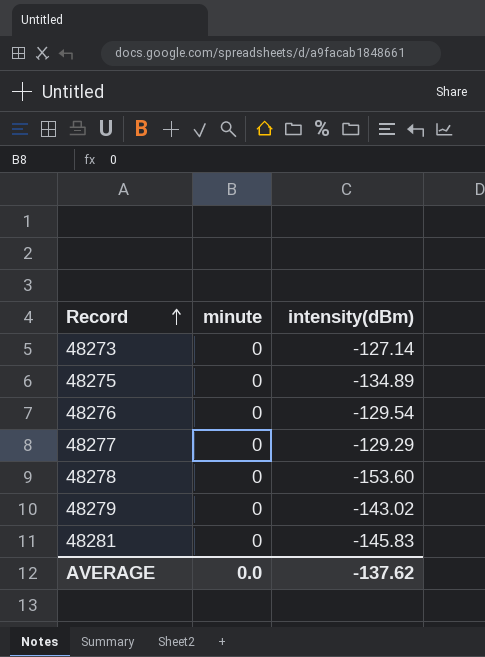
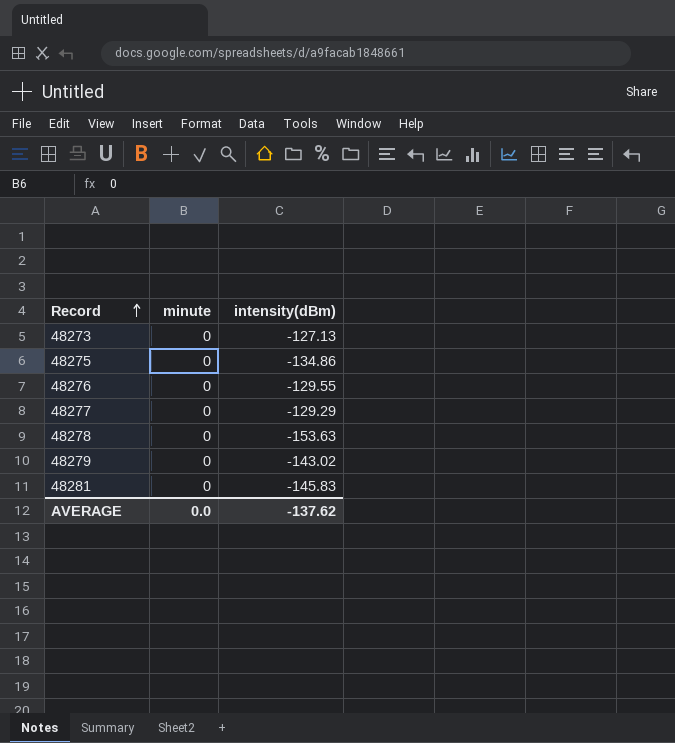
48273 | intensity(dBm): -127.14 -> -127.13
48275 | intensity(dBm): -134.89 -> -134.86
48276 | intensity(dBm): -129.54 -> -129.55
48278 | intensity(dBm): -153.60 -> -153.63

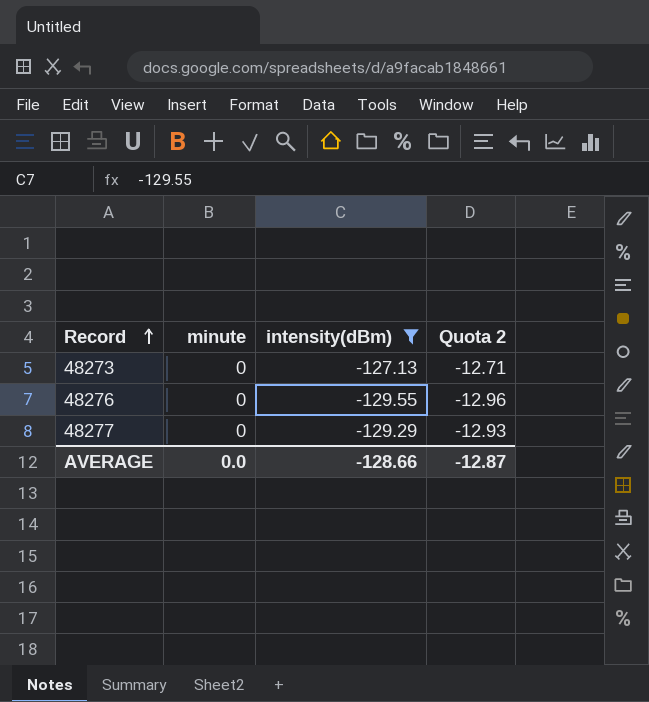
filter: none -> intensity(dBm) >= -129.55
column Quota 2 | formula: none -> [intensity(dBm)] * 0.1
AVERAGE | intensity(dBm): -137.62 -> -128.66

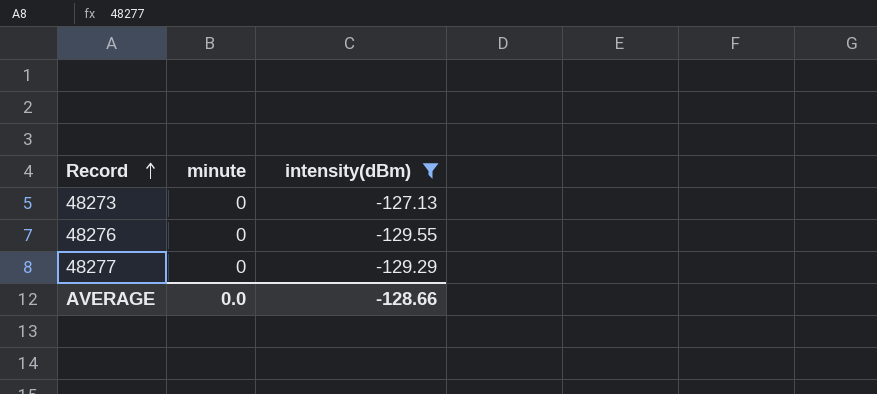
column Quota 2 | formula: [intensity(dBm)] * 0.1 -> none

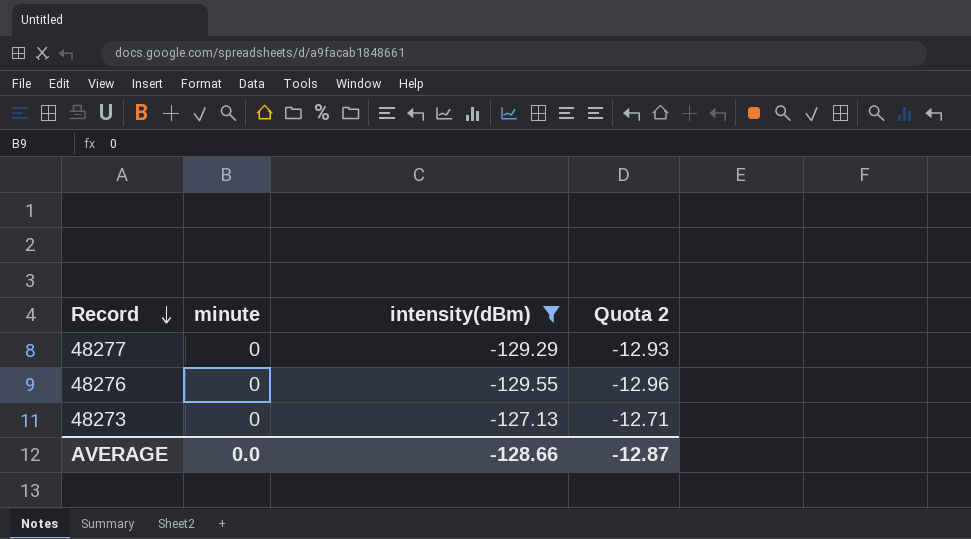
row order: Record ascending -> Record descending
column Quota 2 | formula: none -> [intensity(dBm)] * 0.1

